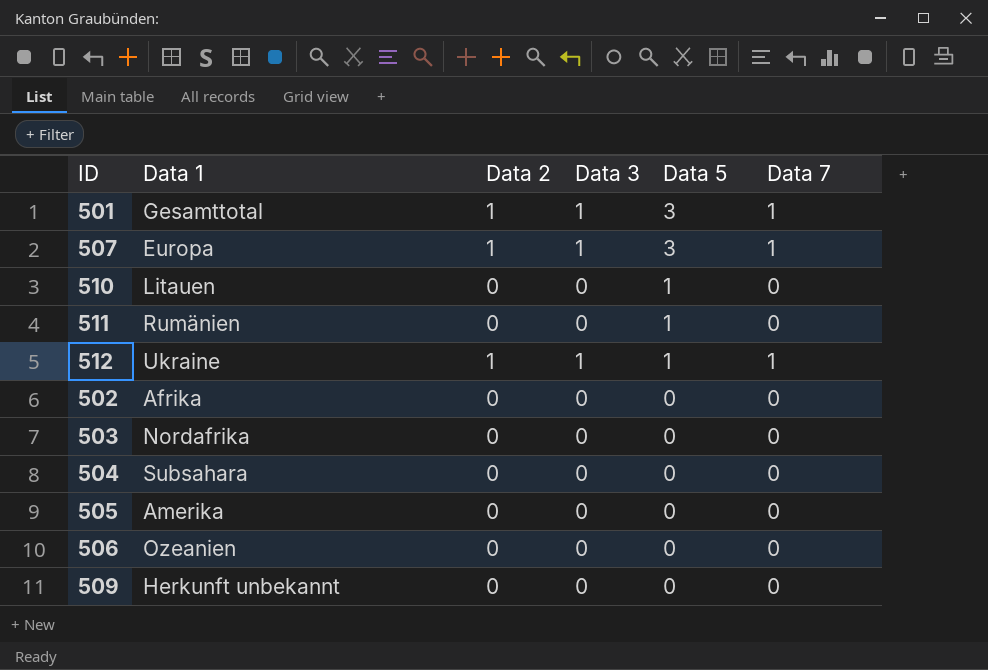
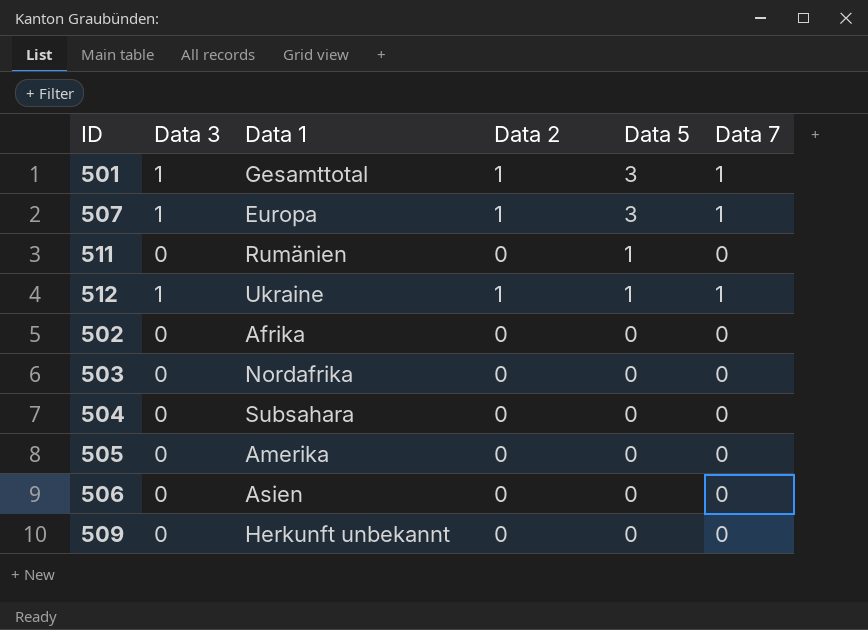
column Data 3 | position: 4 -> 2
row 510: Litauen | 0 | 0 | 1 | 0 -> none
506 | Data 1: Ozeanien -> Asien

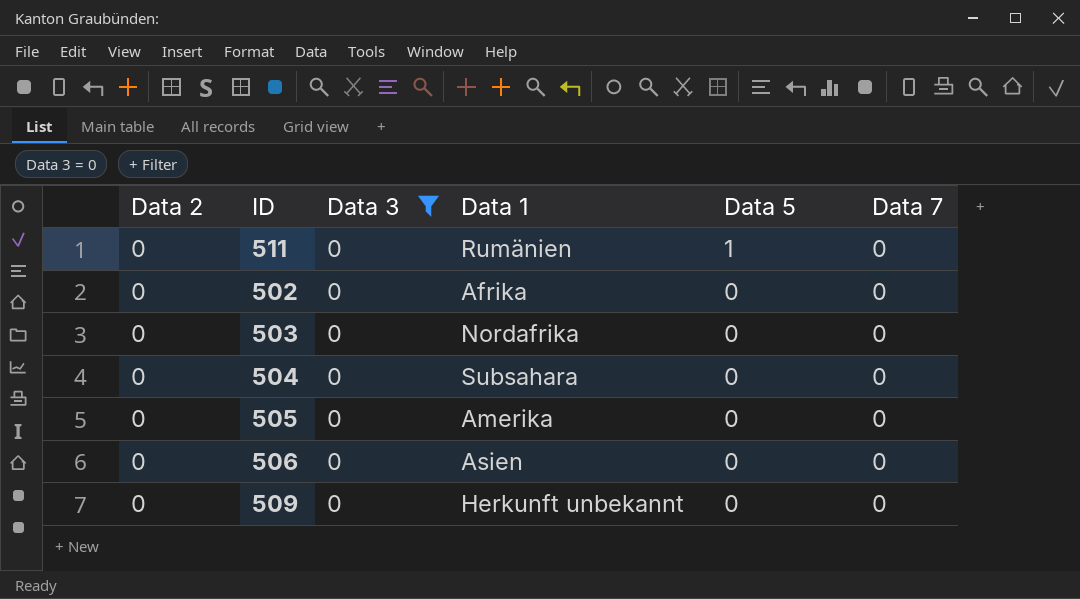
filter: none -> Data 3 = 0
column Data 2 | position: 4 -> 1

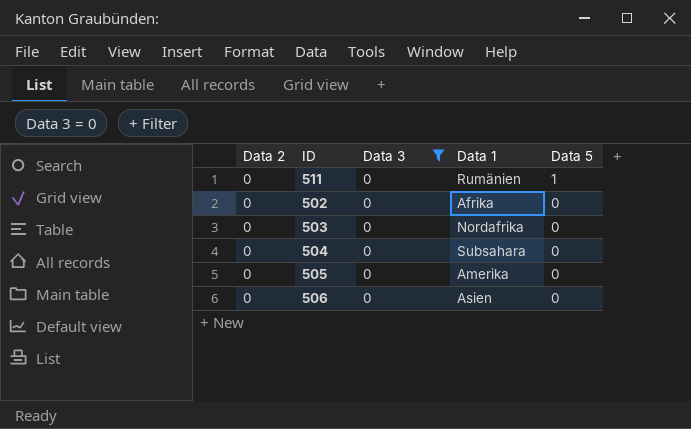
column Data 7 | position: 6 -> none
row 509: 0 | 0 | Herkunft unbekannt | 0 | 0 -> none

